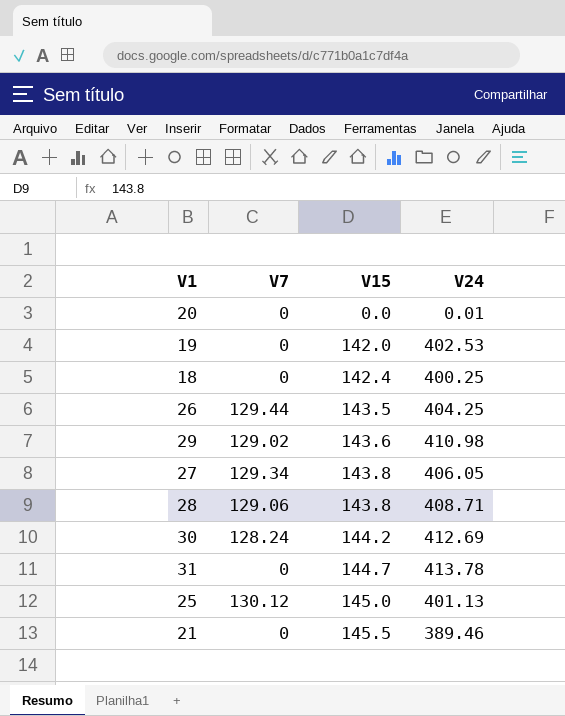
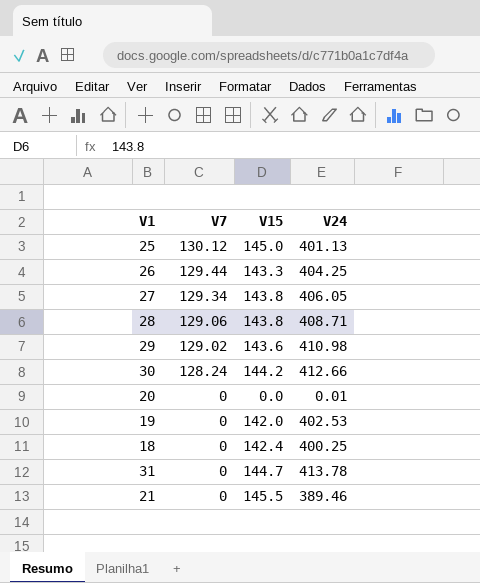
row order: V15 ascending -> V7 descending
26 | V15: 143.5 -> 143.3
30 | V24: 412.69 -> 412.66

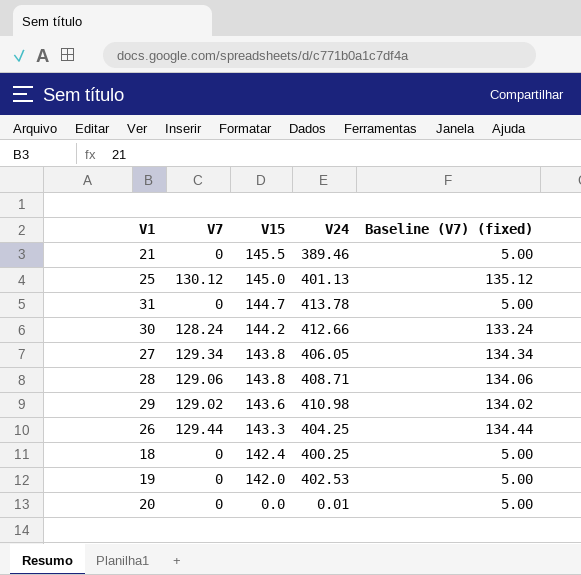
row order: V7 descending -> V15 descending
column Baseline (V7) (fixed) | formula: none -> [V7] + 5

